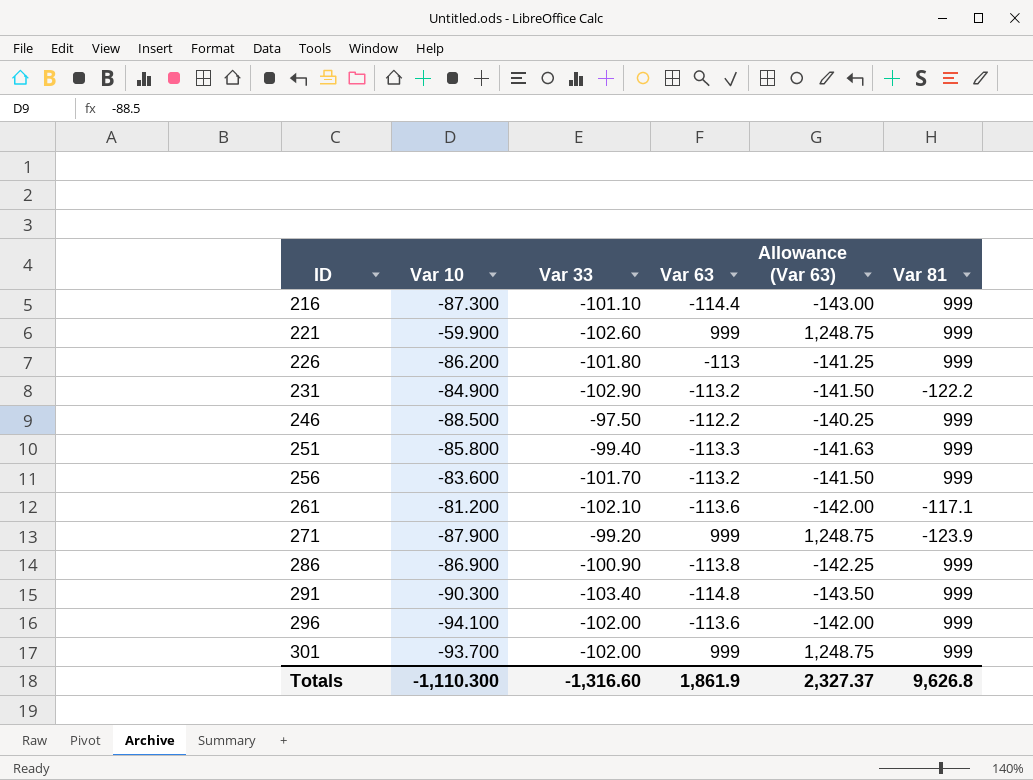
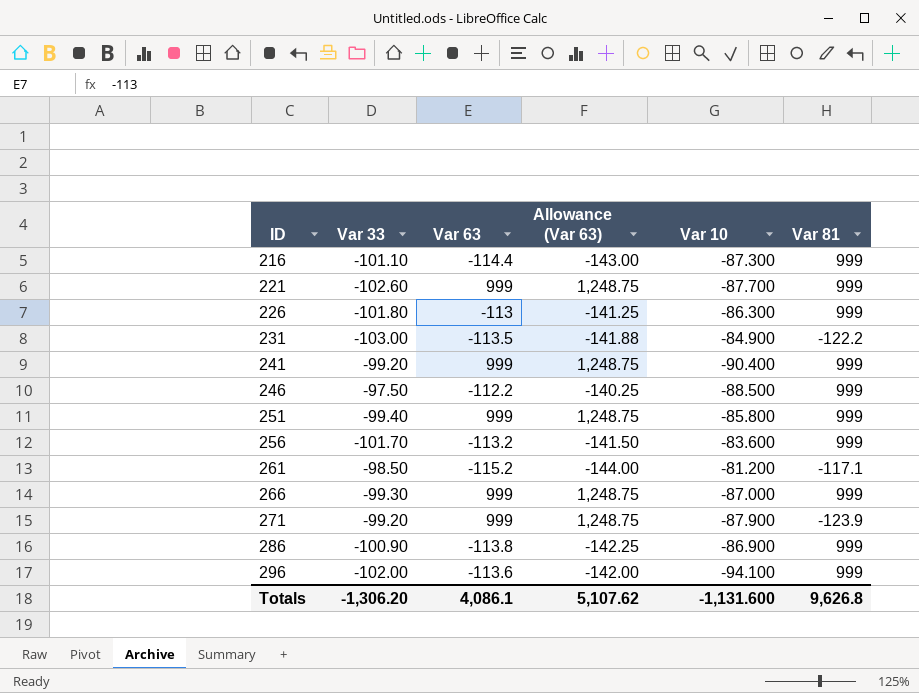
column Var 10 | position: 2 -> 5
row 291: -90.300 | -103.40 | -114.8 | -143.50 | 999 -> none
row 301: -93.700 | -102.00 | 999 | 1,248.75 | 999 -> none
221 | Var 10: -59.900 -> -87.700
226 | Var 10: -86.200 -> -86.300
231 | Var 33: -102.90 -> -103.00
231 | Var 63: -113.2 -> -113.5
231 | Allowance (Var 63): -141.50 -> -141.88
row 241: none -> -99.20 | 999 | 1,248.75 | -90.400 | 999
251 | Var 63: -113.3 -> 999
251 | Allowance (Var 63): -141.63 -> 1,248.75
261 | Var 33: -102.10 -> -98.50
261 | Var 63: -113.6 -> -115.2
261 | Allowance (Var 63): -142.00 -> -144.00
row 266: none -> -99.30 | 999 | 1,248.75 | -87.000 | 999
Totals | Var 33: -1,316.60 -> -1,306.20
Totals | Var 63: 1,861.9 -> 4,086.1
Totals | Allowance (Var 63): 2,327.37 -> 5,107.62
Totals | Var 10: -1,110.300 -> -1,131.600

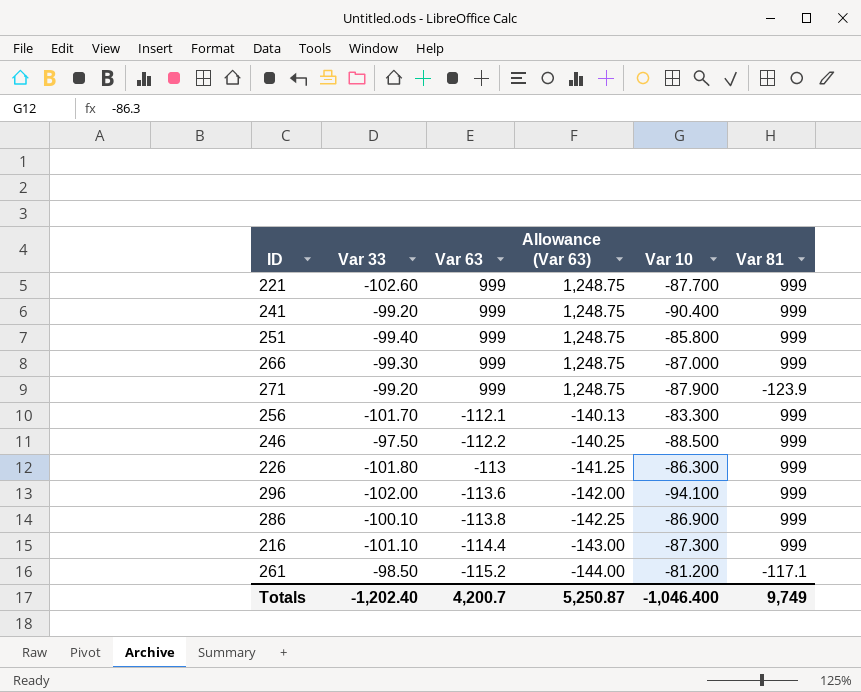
row order: ID ascending -> Var 63 descending
row 231: -103.00 | -113.5 | -141.88 | -84.900 | -122.2 -> none
256 | Var 63: -113.2 -> -112.1
256 | Allowance (Var 63): -141.50 -> -140.13
256 | Var 10: -83.600 -> -83.300
286 | Var 33: -100.90 -> -100.10
Totals | Var 33: -1,306.20 -> -1,202.40
Totals | Var 63: 4,086.1 -> 4,200.7
Totals | Allowance (Var 63): 5,107.62 -> 5,250.87
Totals | Var 10: -1,131.600 -> -1,046.400
Totals | Var 81: 9,626.8 -> 9,749

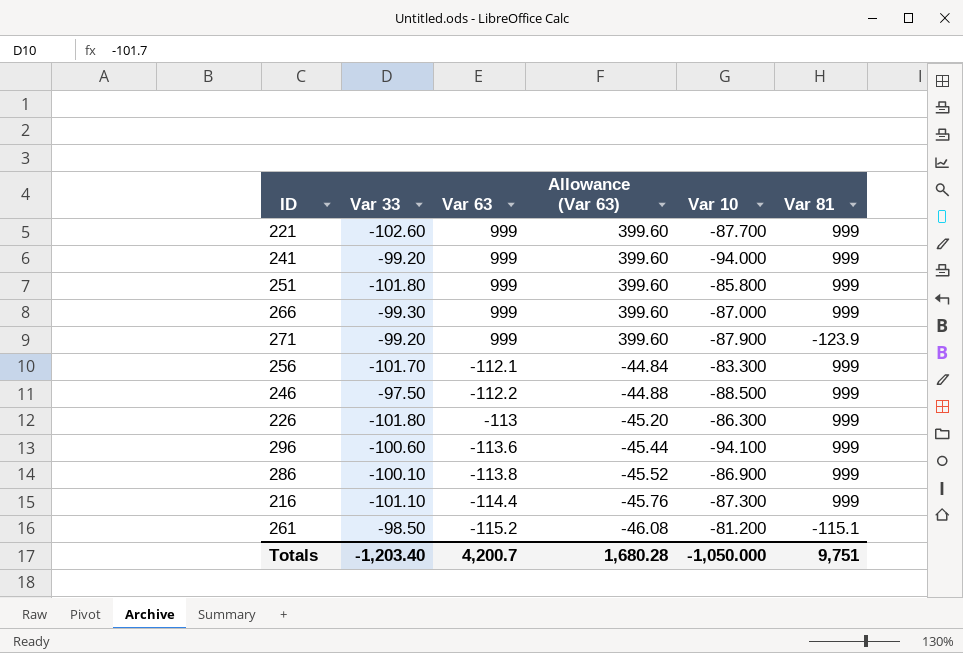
column Allowance (Var 63) | formula: [Var 63] * 1.25 -> [Var 63] * 0.4
241 | Var 10: -90.400 -> -94.000
251 | Var 33: -99.40 -> -101.80
296 | Var 33: -102.00 -> -100.60
261 | Var 81: -117.1 -> -115.1
Totals | Var 33: -1,202.40 -> -1,203.40
Totals | Allowance (Var 63): 5,250.87 -> 1,680.28
Totals | Var 10: -1,046.400 -> -1,050.000
Totals | Var 81: 9,749 -> 9,751

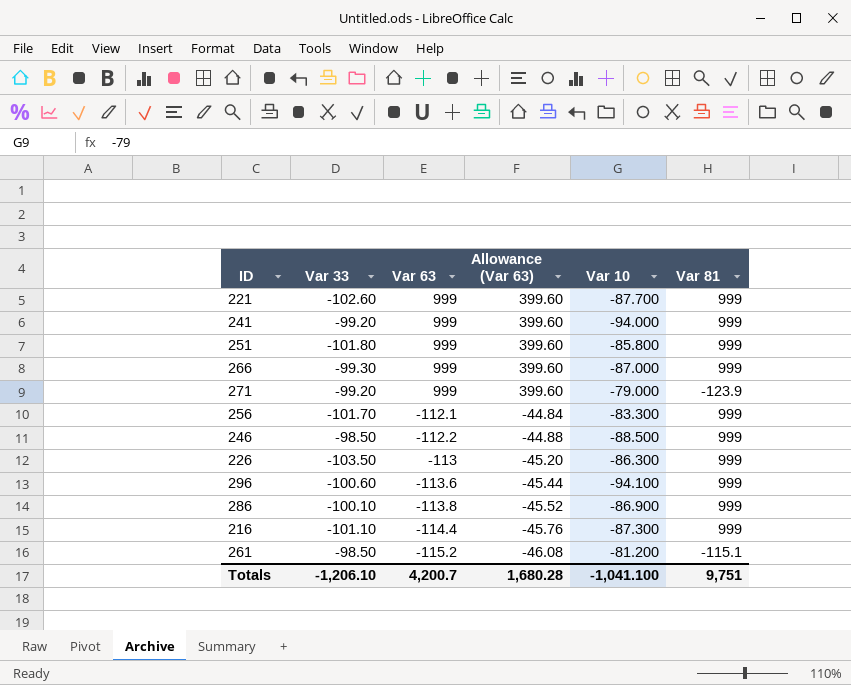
271 | Var 10: -87.900 -> -79.000
246 | Var 33: -97.50 -> -98.50
226 | Var 33: -101.80 -> -103.50
Totals | Var 33: -1,203.40 -> -1,206.10
Totals | Var 10: -1,050.000 -> -1,041.100

